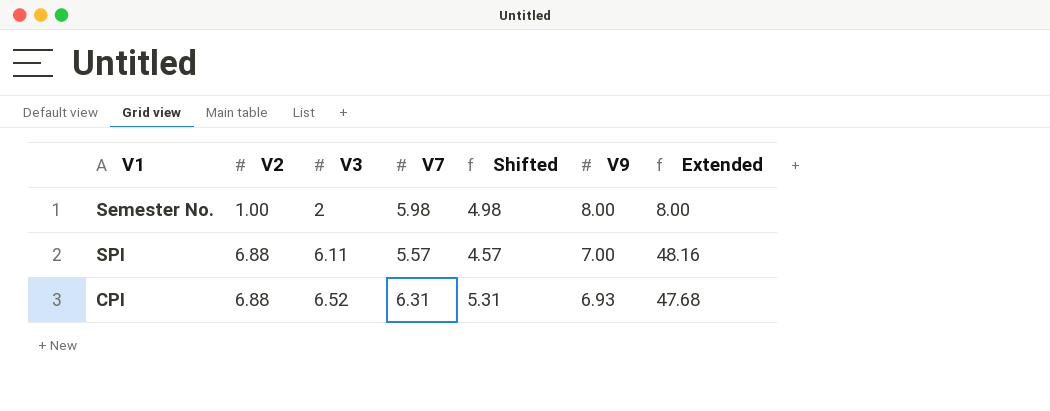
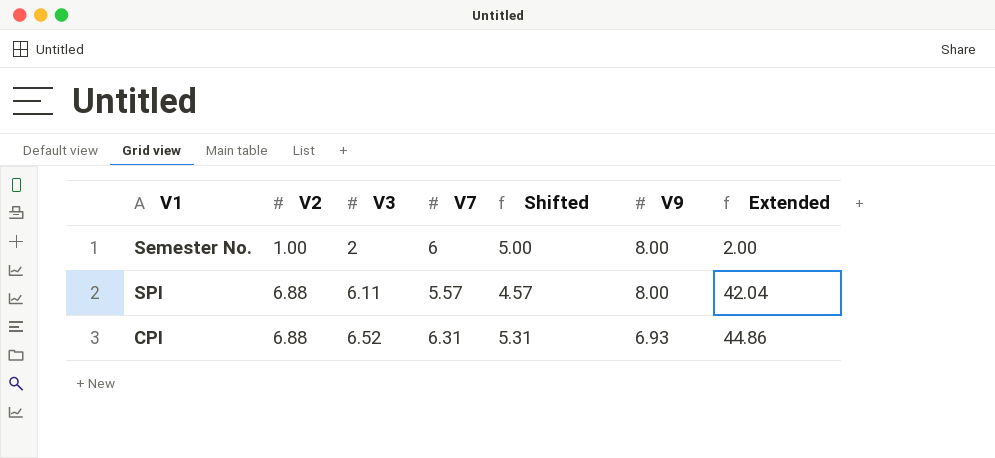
column Extended | formula: [V2] * [V9] -> [V2] * [V3]
Semester No. | V7: 5.98 -> 6
Semester No. | Shifted: 4.98 -> 5.00
SPI | V9: 7.00 -> 8.00

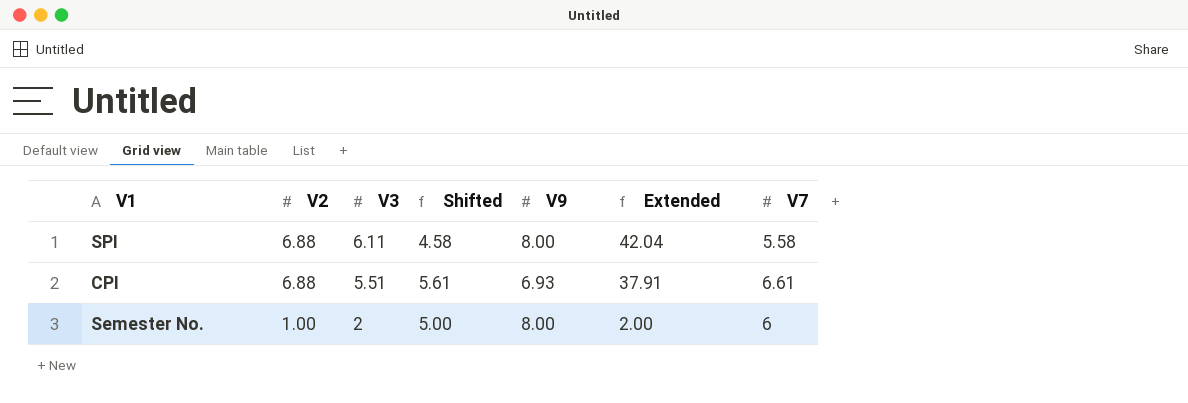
row order: V2 ascending -> V2 descending
column V7 | position: 4 -> 7
SPI | Shifted: 4.57 -> 4.58
SPI | V7: 5.57 -> 5.58
CPI | V3: 6.52 -> 5.51
CPI | Shifted: 5.31 -> 5.61
CPI | Extended: 44.86 -> 37.91
CPI | V7: 6.31 -> 6.61

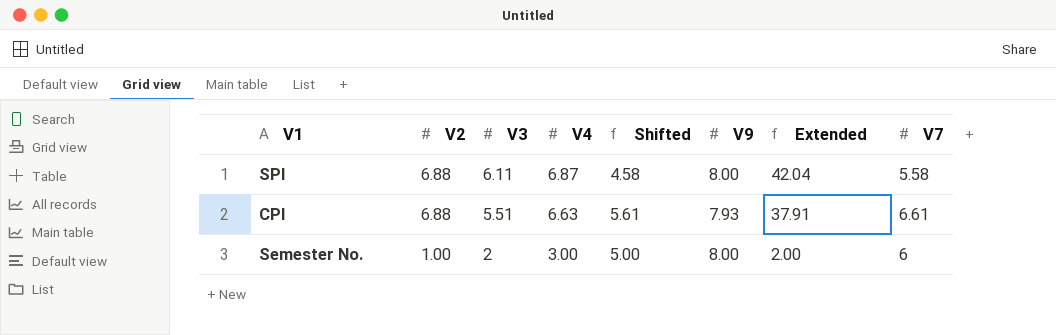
column V4 | position: none -> 4
CPI | V9: 6.93 -> 7.93

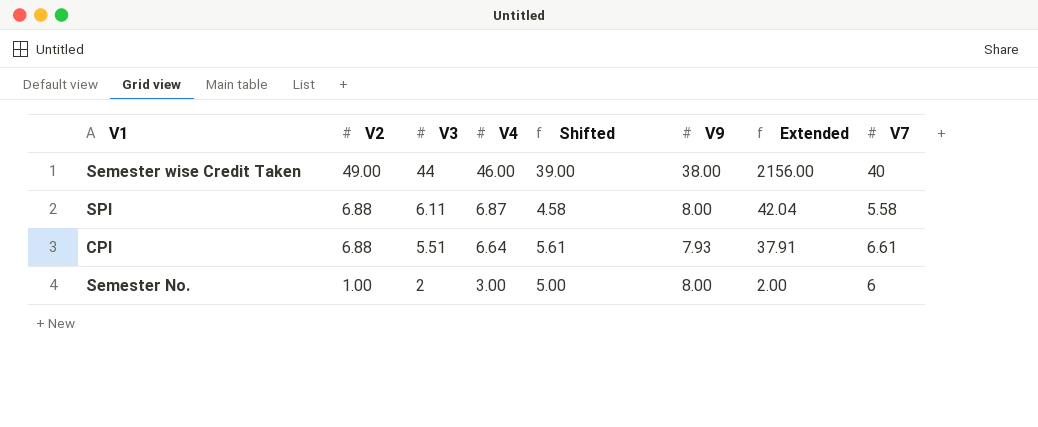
row Semester wise Credit Taken: none -> 49.00 | 44 | 46.00 | 39.00 | 38.00 | 2156.00 | 40
CPI | V4: 6.63 -> 6.64

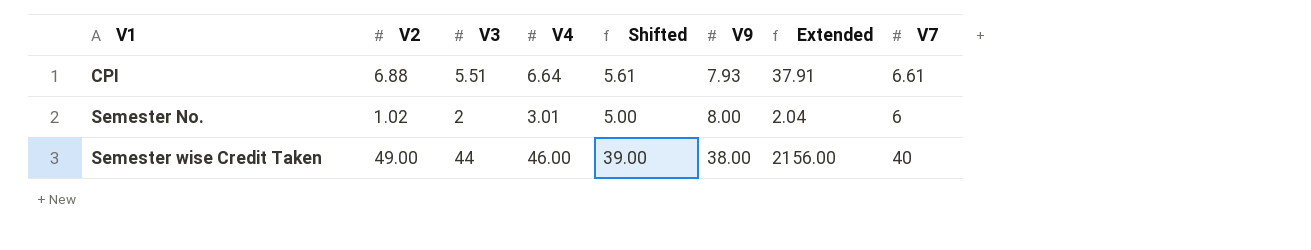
row order: V2 descending -> V1 ascending
row SPI: 6.88 | 6.11 | 6.87 | 4.58 | 8.00 | 42.04 | 5.58 -> none
Semester No. | V2: 1.00 -> 1.02
Semester No. | V4: 3.00 -> 3.01
Semester No. | Extended: 2.00 -> 2.04

